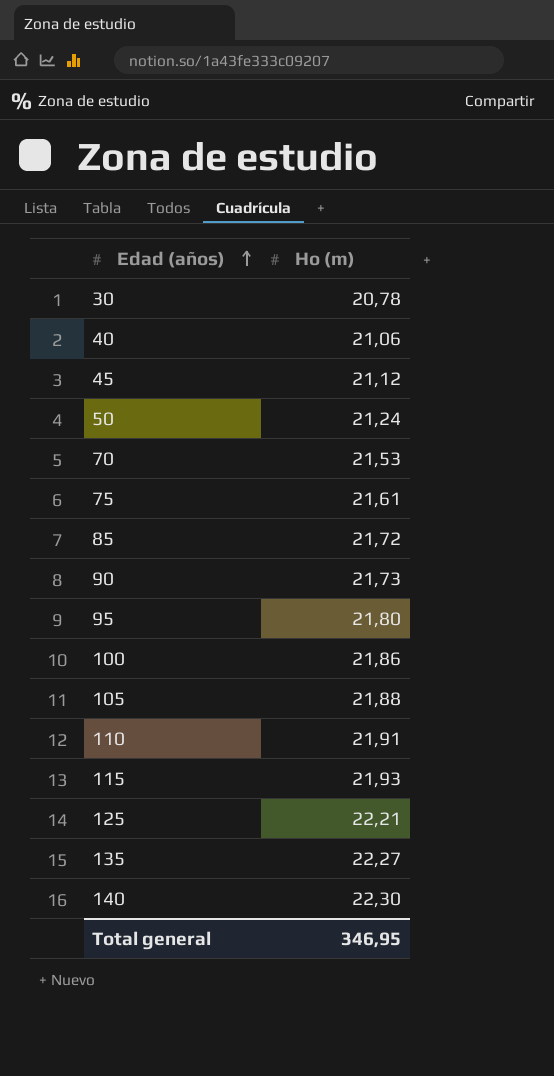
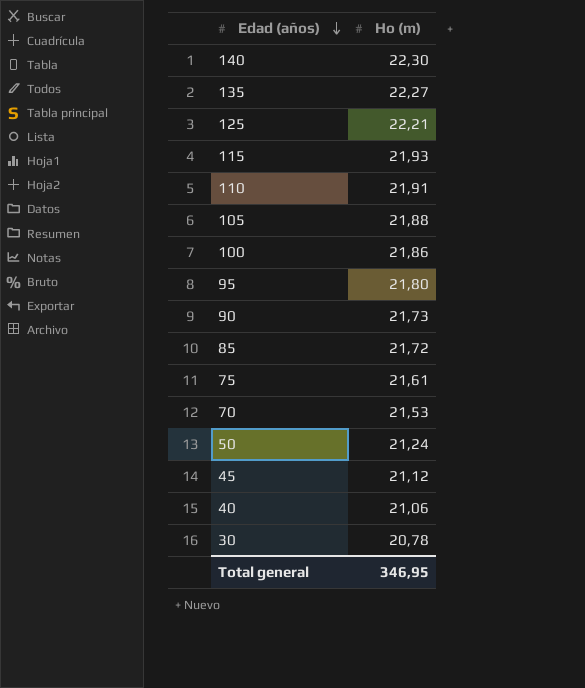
row order: Edad (años) ascending -> Edad (años) descending

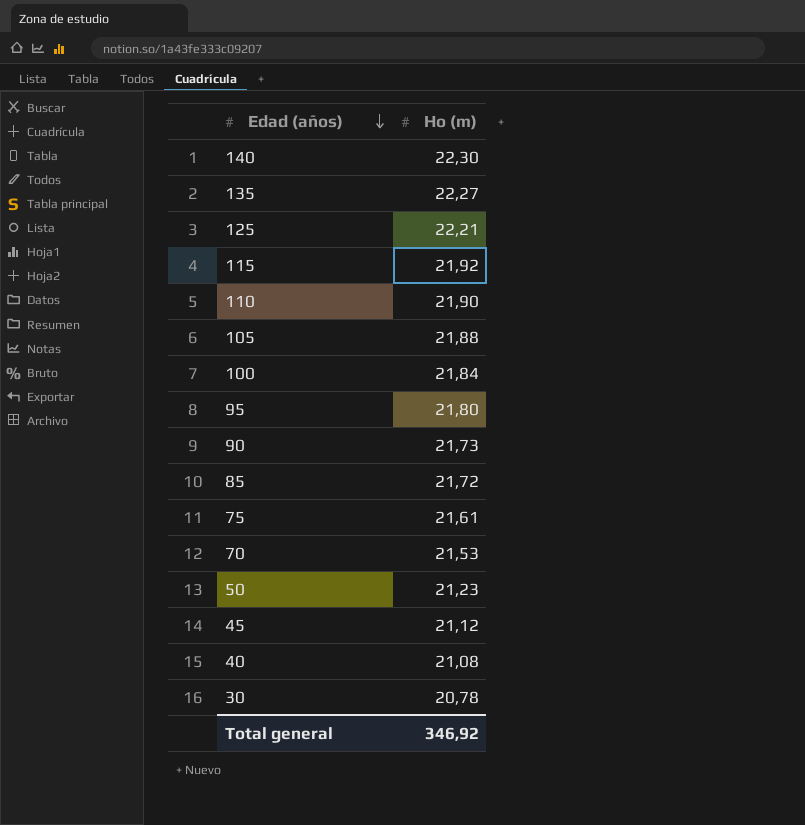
115 | Ho (m): 21,93 -> 21,92
110 | Ho (m): 21,91 -> 21,90
100 | Ho (m): 21,86 -> 21,84
50 | Ho (m): 21,24 -> 21,23
40 | Ho (m): 21,06 -> 21,08
Total general | Ho (m): 346,95 -> 346,92

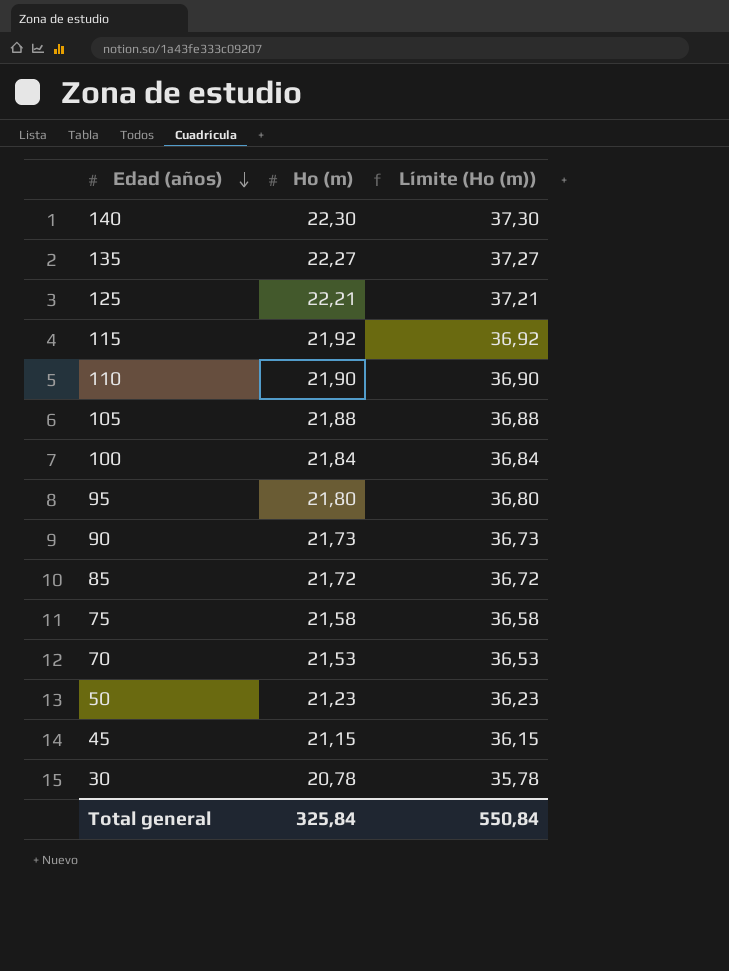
column Límite (Ho (m)) | formula: none -> [Ho (m)] + 15
row 40: 21,08 -> none
75 | Ho (m): 21,61 -> 21,58
45 | Ho (m): 21,12 -> 21,15
Total general | Ho (m): 346,92 -> 325,84

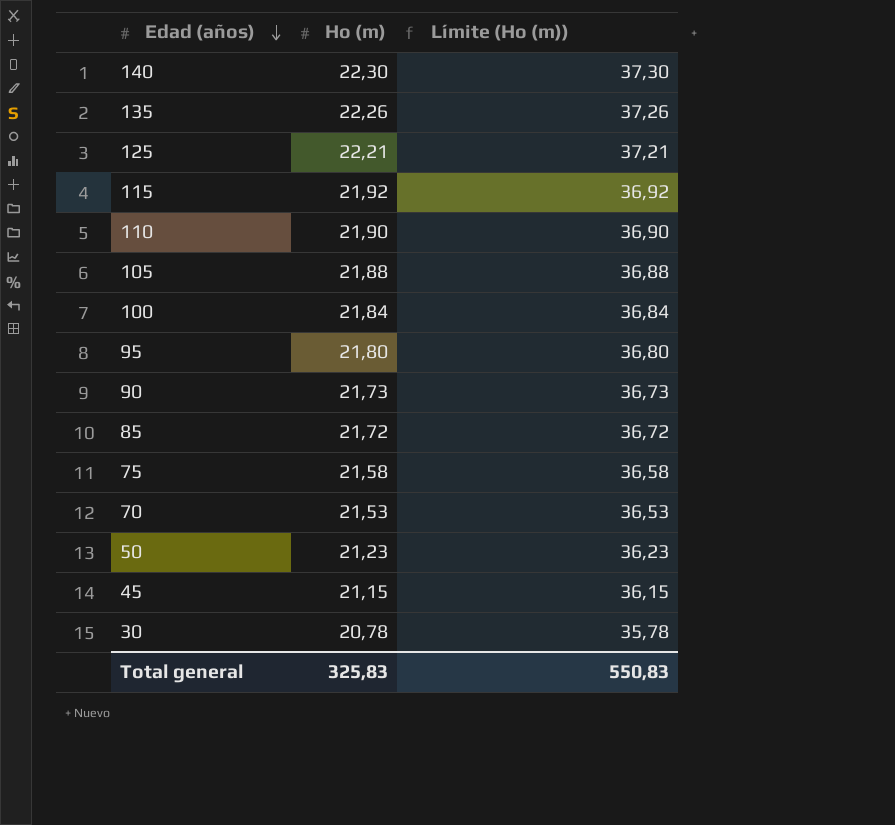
135 | Ho (m): 22,27 -> 22,26
135 | Límite (Ho (m)): 37,27 -> 37,26
Total general | Ho (m): 325,84 -> 325,83
Total general | Límite (Ho (m)): 550,84 -> 550,83

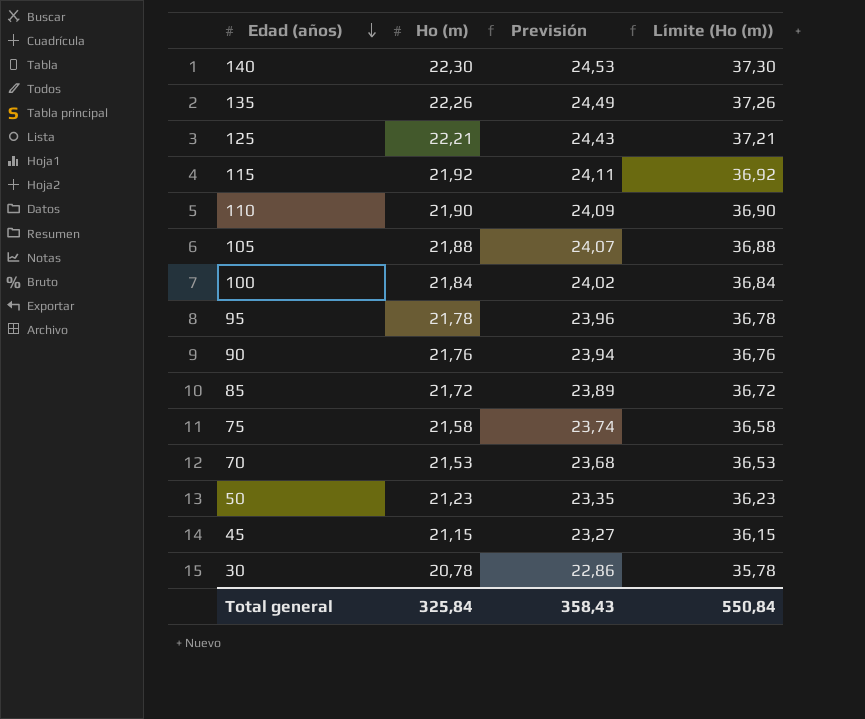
column Previsión | formula: none -> [Ho (m)] * 1,1
95 | Ho (m): 21,80 -> 21,78
95 | Límite (Ho (m)): 36,80 -> 36,78
90 | Ho (m): 21,73 -> 21,76
90 | Límite (Ho (m)): 36,73 -> 36,76
Total general | Ho (m): 325,83 -> 325,84
Total general | Límite (Ho (m)): 550,83 -> 550,84

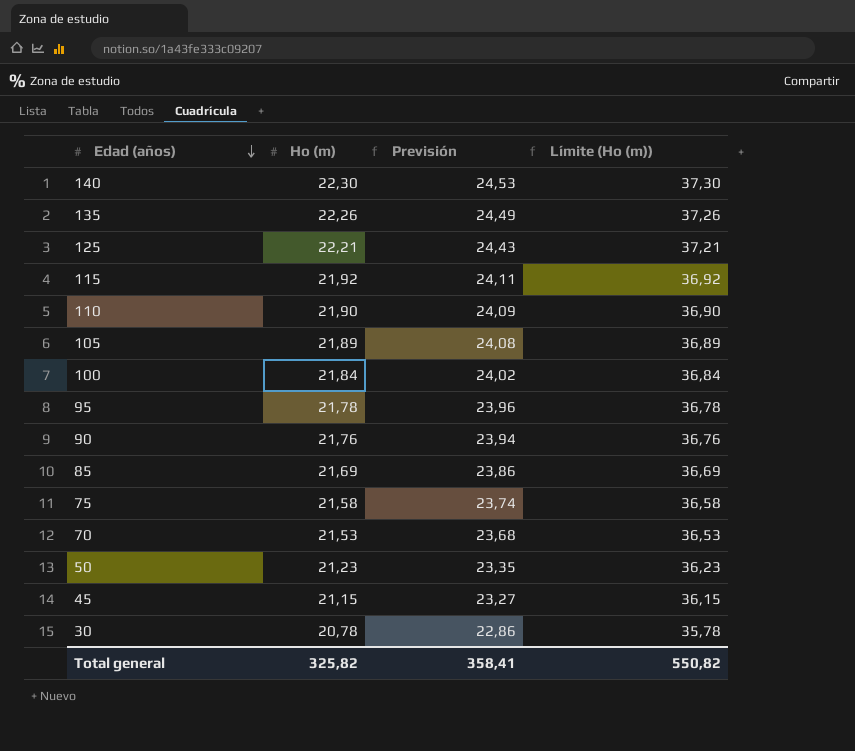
105 | Ho (m): 21,88 -> 21,89
105 | Previsión: 24,07 -> 24,08
105 | Límite (Ho (m)): 36,88 -> 36,89
85 | Ho (m): 21,72 -> 21,69
85 | Previsión: 23,89 -> 23,86
85 | Límite (Ho (m)): 36,72 -> 36,69
Total general | Ho (m): 325,84 -> 325,82
Total general | Previsión: 358,43 -> 358,41
Total general | Límite (Ho (m)): 550,84 -> 550,82

